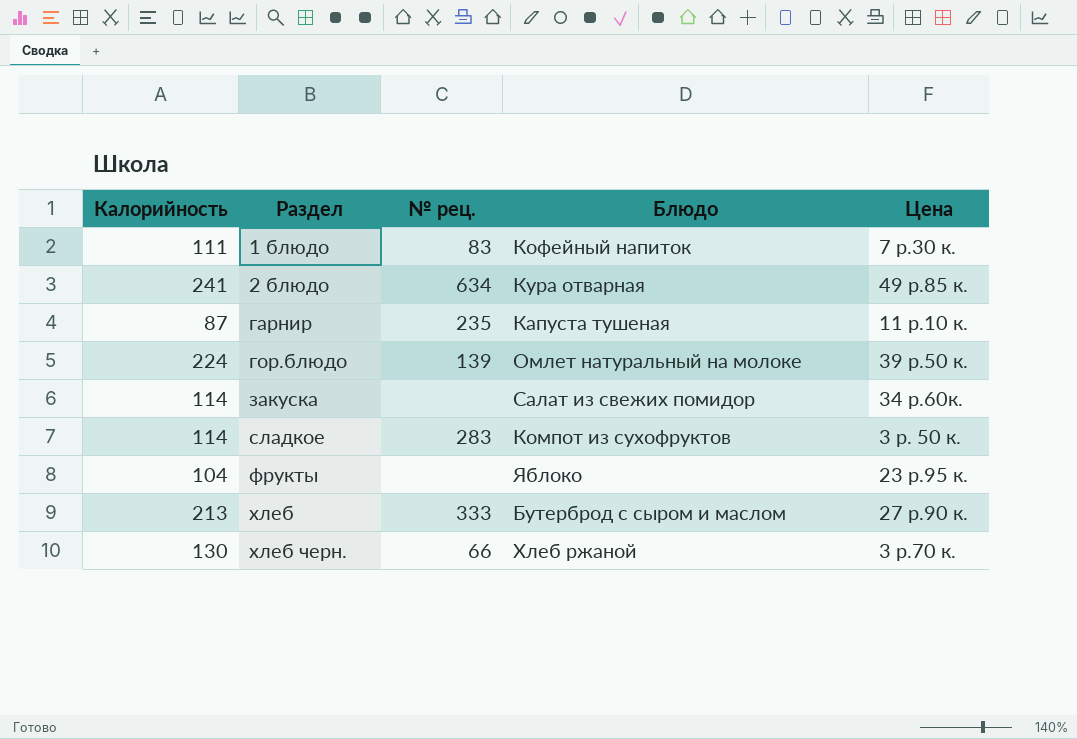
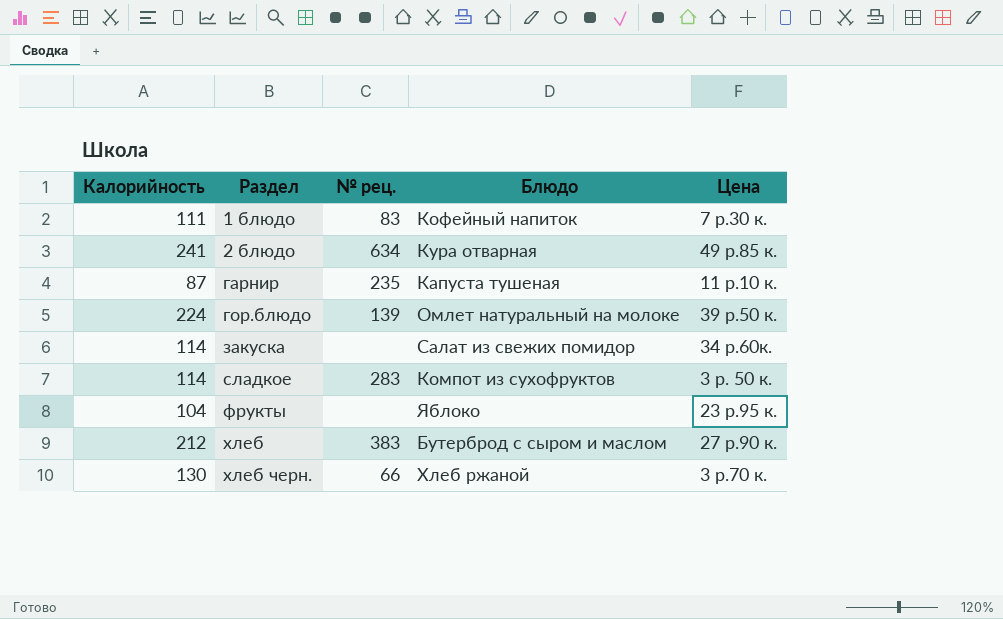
хлеб | Калорийность: 213 -> 212
хлеб | № рец.: 333 -> 383

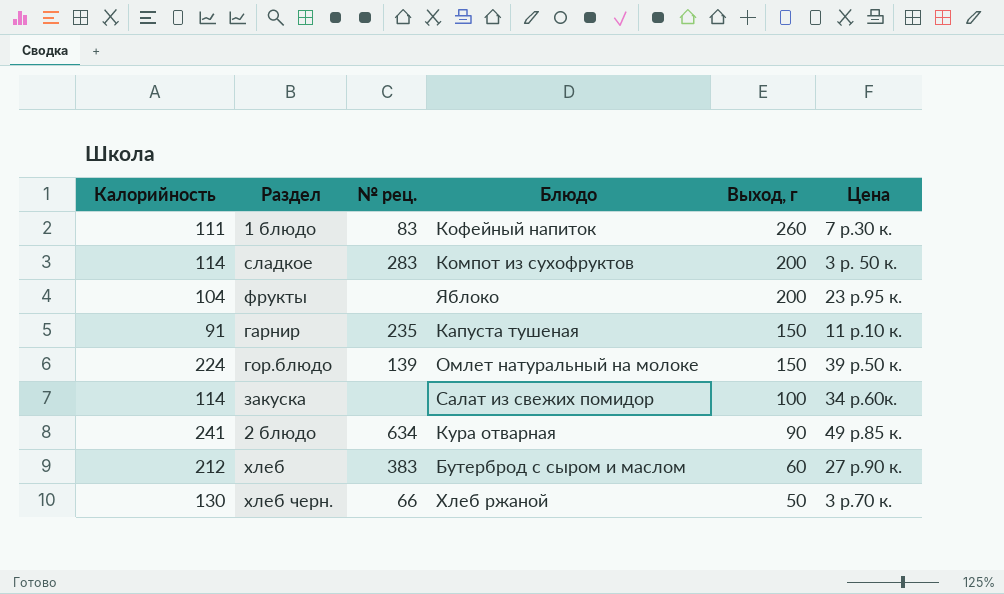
row order: Раздел ascending -> Выход, г descending
column Выход, г | position: none -> 5
гарнир | Калорийность: 87 -> 91

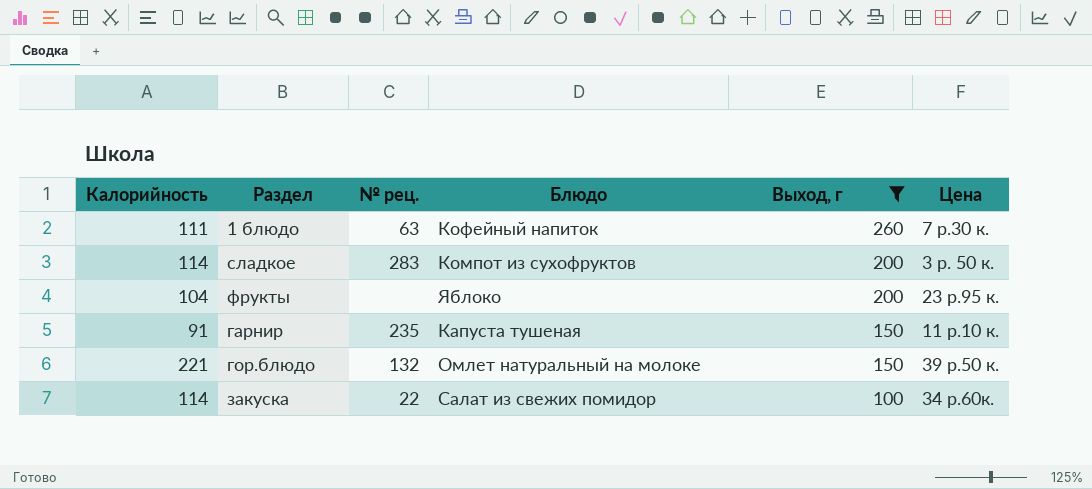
filter: none -> Выход, г >= 100
1 блюдо | № рец.: 83 -> 63
гор.блюдо | Калорийность: 224 -> 221
гор.блюдо | № рец.: 139 -> 132
закуска | № рец.: none -> 22

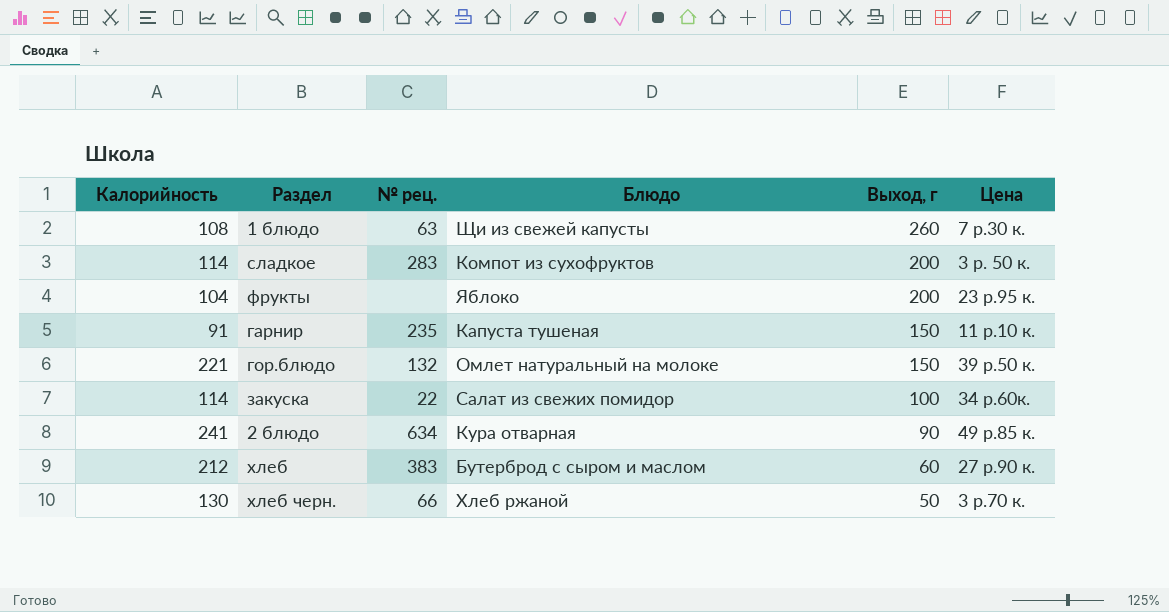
filter: Выход, г >= 100 -> none
1 блюдо | Калорийность: 111 -> 108
1 блюдо | Блюдо: Кофейный напиток -> Щи из свежей капусты

